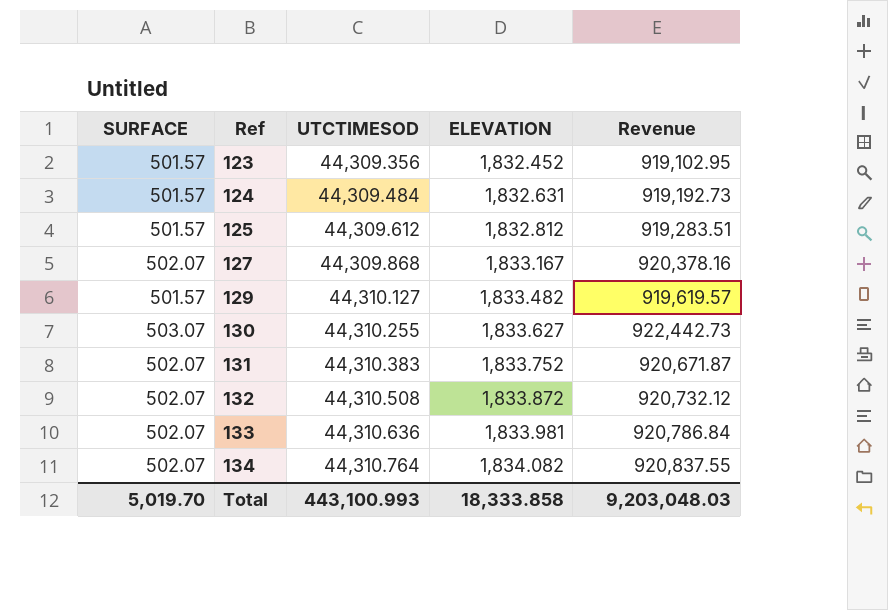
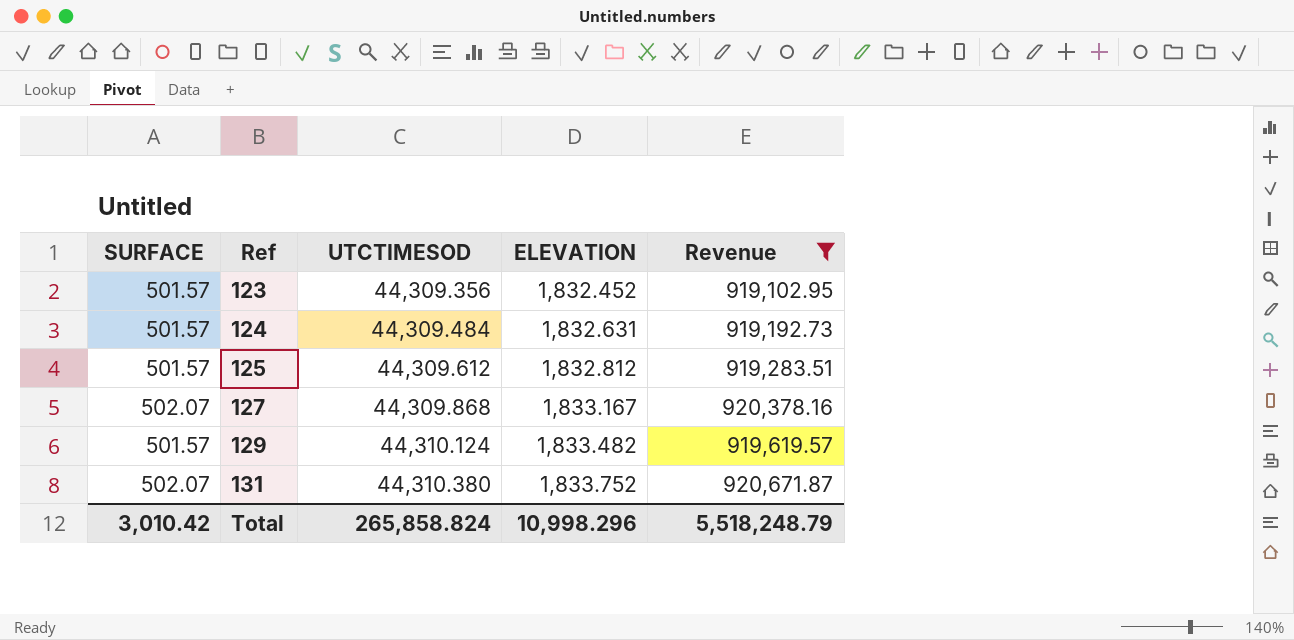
filter: none -> Revenue <= 920,671.87
129 | UTCTIMESOD: 44,310.127 -> 44,310.124
131 | UTCTIMESOD: 44,310.383 -> 44,310.380
Total | SURFACE: 5,019.70 -> 3,010.42
Total | UTCTIMESOD: 443,100.993 -> 265,858.824
Total | ELEVATION: 18,333.858 -> 10,998.296
Total | Revenue: 9,203,048.03 -> 5,518,248.79

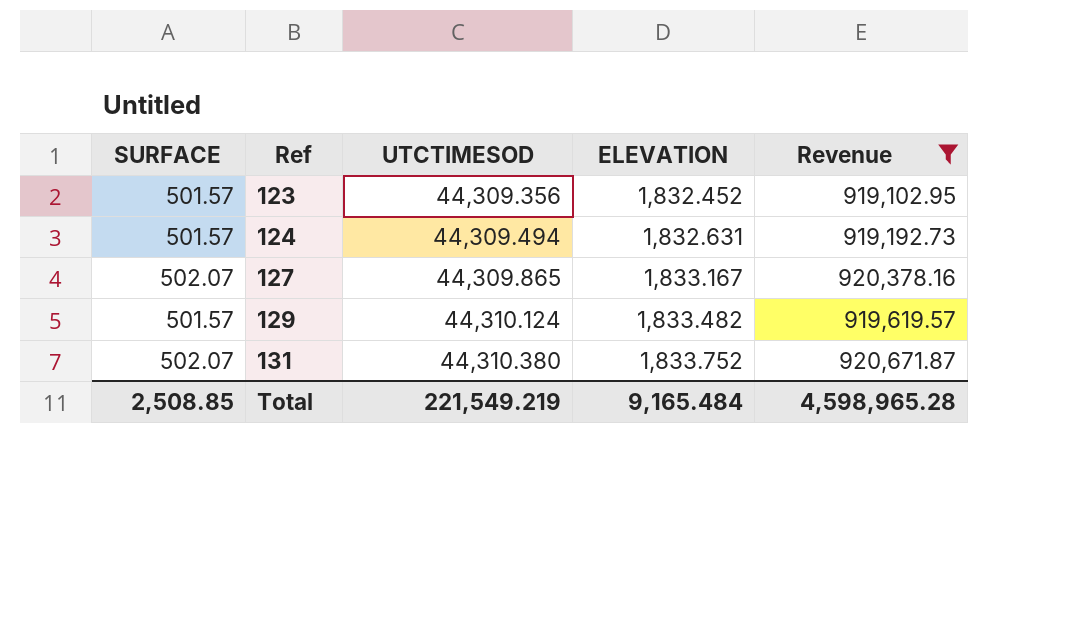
row 125: 501.57 | 44,309.612 | 1,832.812 | 919,283.51 -> none
124 | UTCTIMESOD: 44,309.484 -> 44,309.494
127 | UTCTIMESOD: 44,309.868 -> 44,309.865
Total | SURFACE: 3,010.42 -> 2,508.85
Total | UTCTIMESOD: 265,858.824 -> 221,549.219
Total | ELEVATION: 10,998.296 -> 9,165.484
Total | Revenue: 5,518,248.79 -> 4,598,965.28

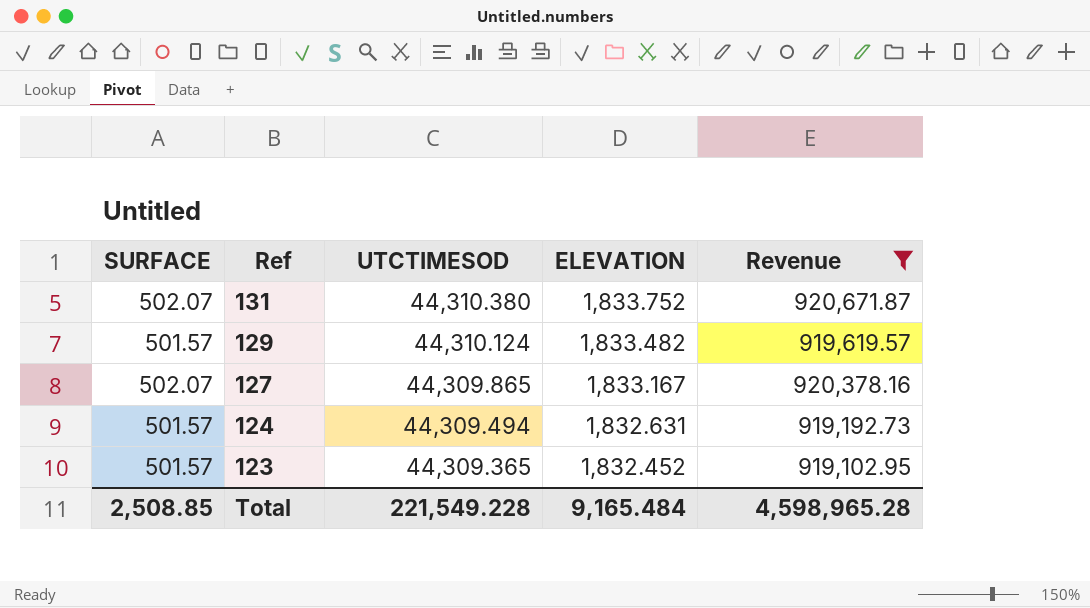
row order: Ref ascending -> Ref descending
123 | UTCTIMESOD: 44,309.356 -> 44,309.365
Total | UTCTIMESOD: 221,549.219 -> 221,549.228

